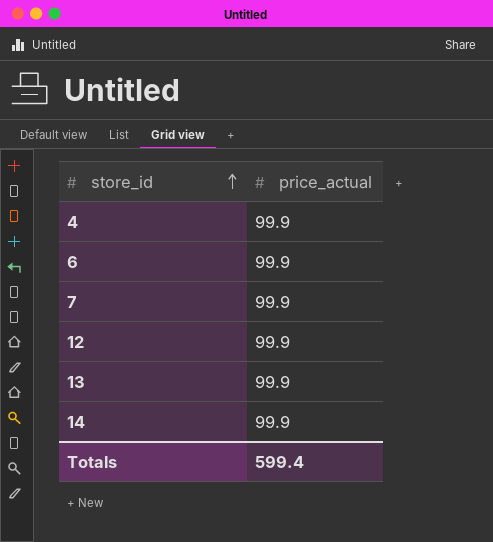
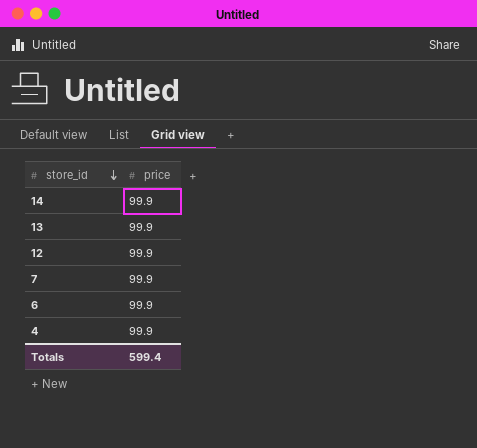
row order: store_id ascending -> store_id descending
column name: price_actual -> price

